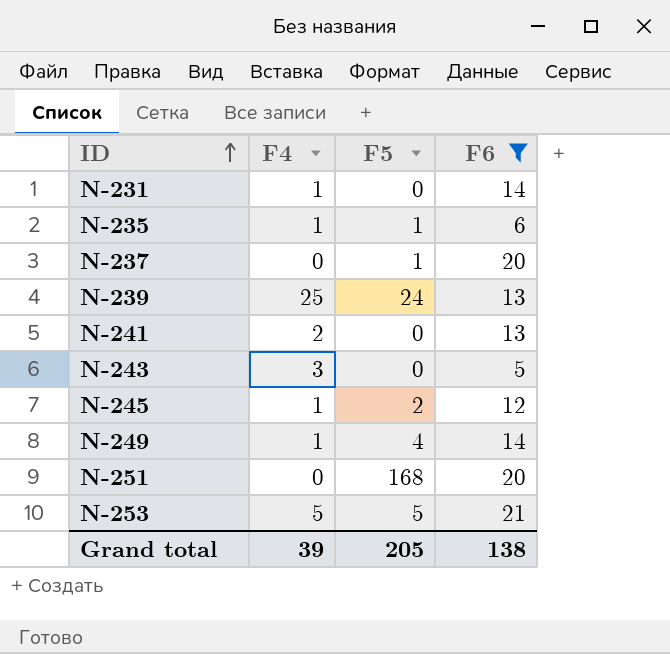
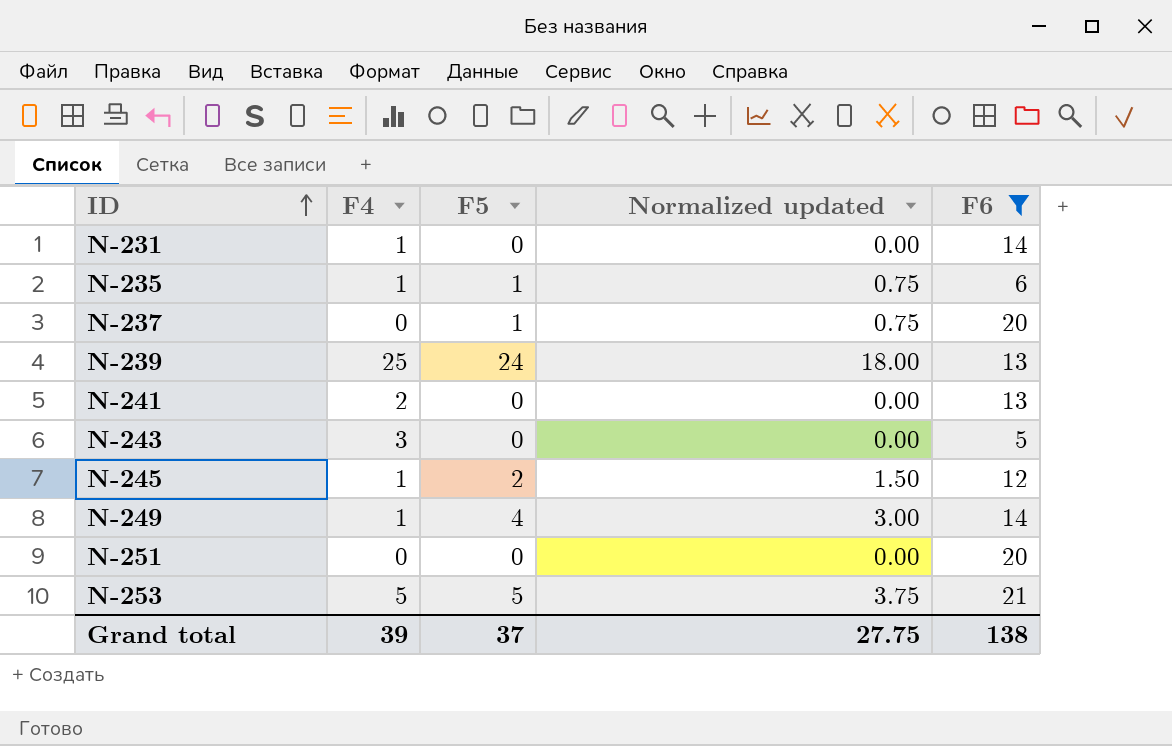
column Normalized updated | formula: none -> [F5] * 0.75
N-251 | F5: 168 -> 0
Grand total | F5: 205 -> 37

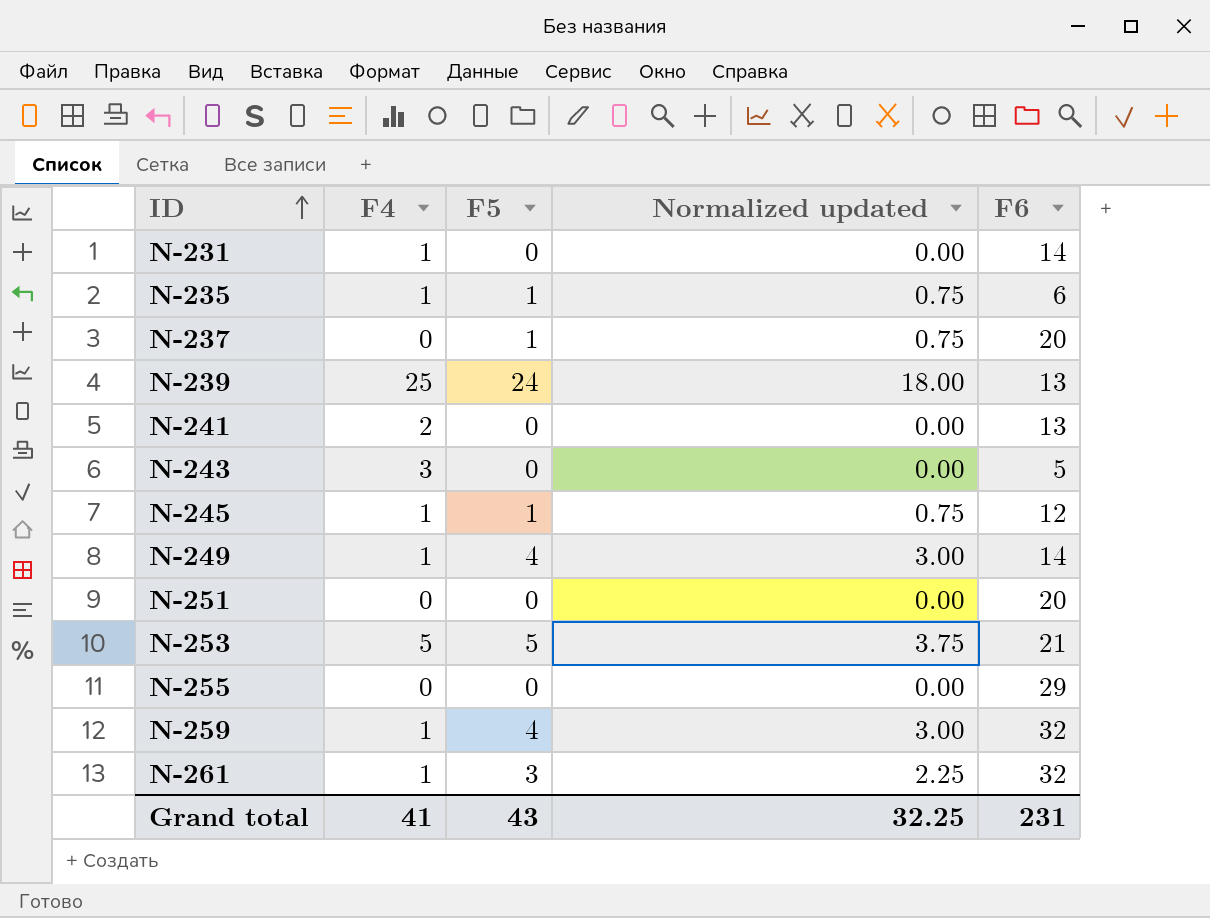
filter: F6 <= 21 -> none
N-245 | F5: 2 -> 1
N-245 | Normalized updated: 1.50 -> 0.75
Grand total | F4: 39 -> 41
Grand total | F5: 37 -> 43
Grand total | Normalized updated: 27.75 -> 32.25
Grand total | F6: 138 -> 231

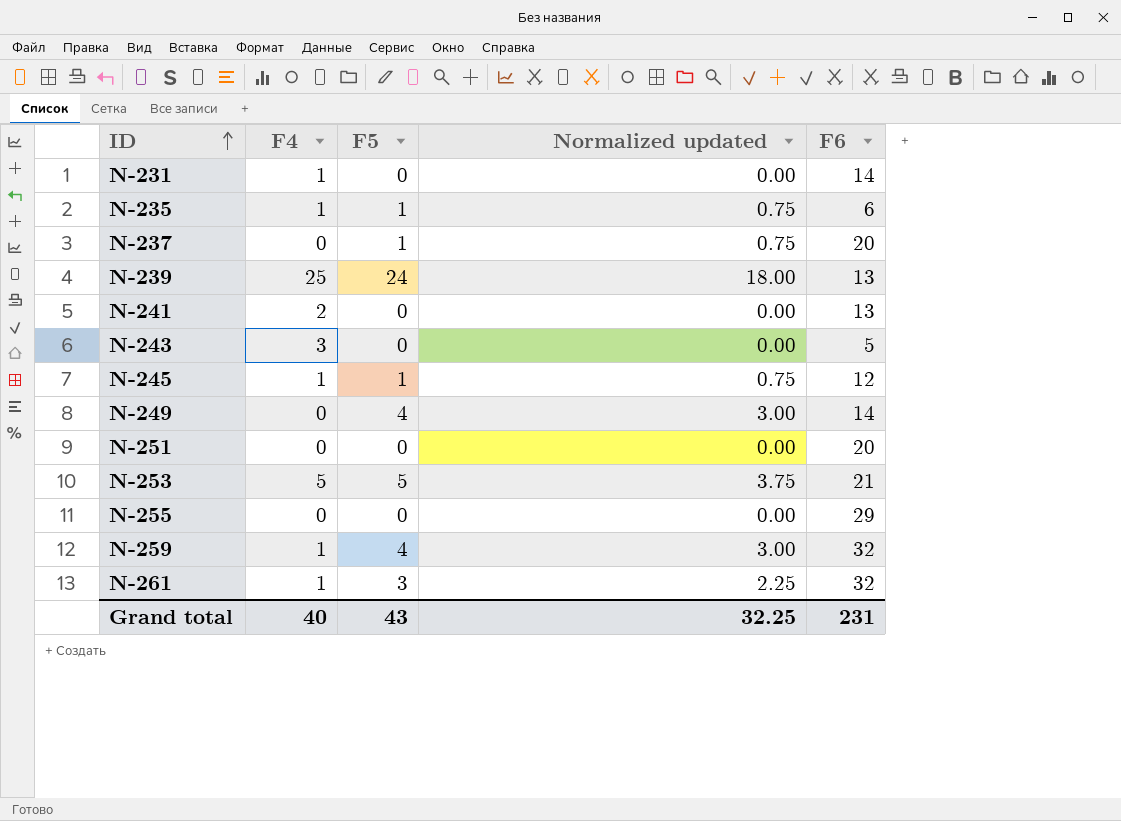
N-249 | F4: 1 -> 0
Grand total | F4: 41 -> 40

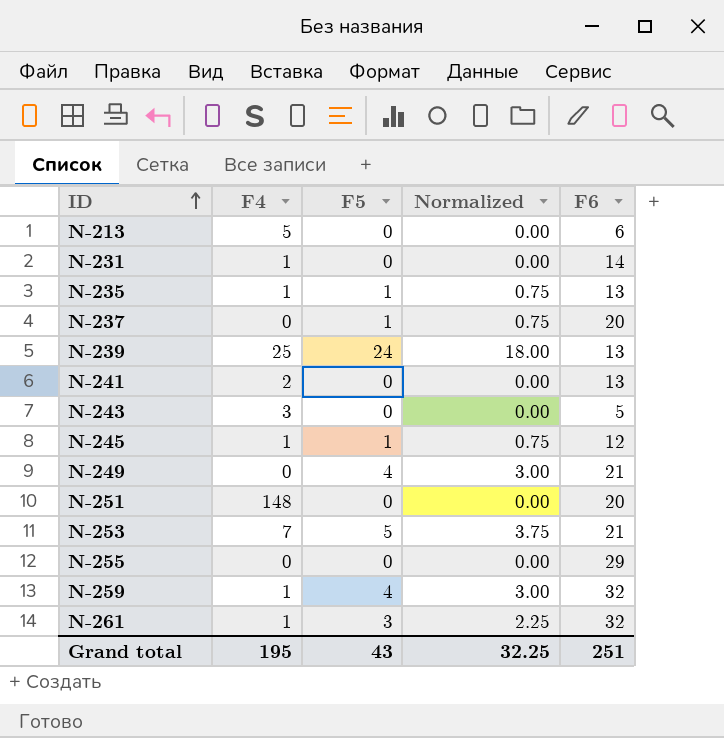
column name: Normalized updated -> Normalized
row N-213: none -> 5 | 0 | 0.00 | 6
N-235 | F6: 6 -> 13
N-249 | F6: 14 -> 21
N-251 | F4: 0 -> 148
N-253 | F4: 5 -> 7
Grand total | F4: 40 -> 195
Grand total | F6: 231 -> 251

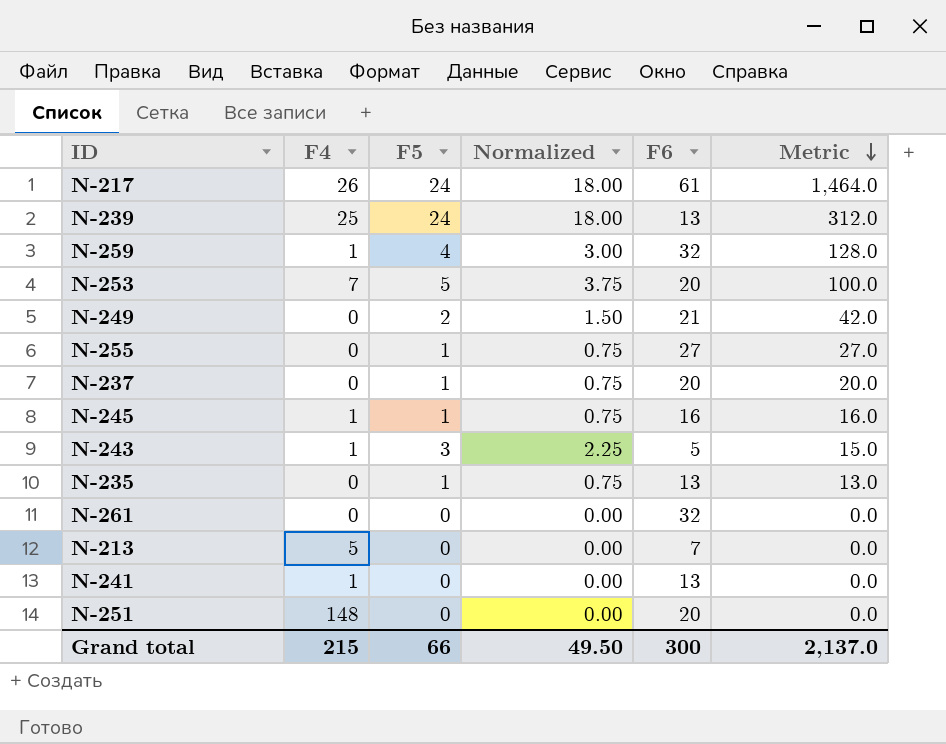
row order: ID ascending -> Metric descending
column Metric | formula: none -> [F5] * [F6]
row N-231: 1 | 0 | 0.00 | 14 -> none
row N-217: none -> 26 | 24 | 18.00 | 61 | 1,464.0
N-253 | F6: 21 -> 20
N-249 | F5: 4 -> 2
N-249 | Normalized: 3.00 -> 1.50
N-255 | F5: 0 -> 1
N-255 | Normalized: 0.00 -> 0.75
N-255 | F6: 29 -> 27
N-245 | F6: 12 -> 16
N-243 | F4: 3 -> 1
N-243 | F5: 0 -> 3
N-243 | Normalized: 0.00 -> 2.25
N-235 | F4: 1 -> 0
N-261 | F4: 1 -> 0
N-261 | F5: 3 -> 0
N-261 | Normalized: 2.25 -> 0.00
N-213 | F6: 6 -> 7
N-241 | F4: 2 -> 1
Grand total | F4: 195 -> 215
Grand total | F5: 43 -> 66
Grand total | Normalized: 32.25 -> 49.50
Grand total | F6: 251 -> 300

